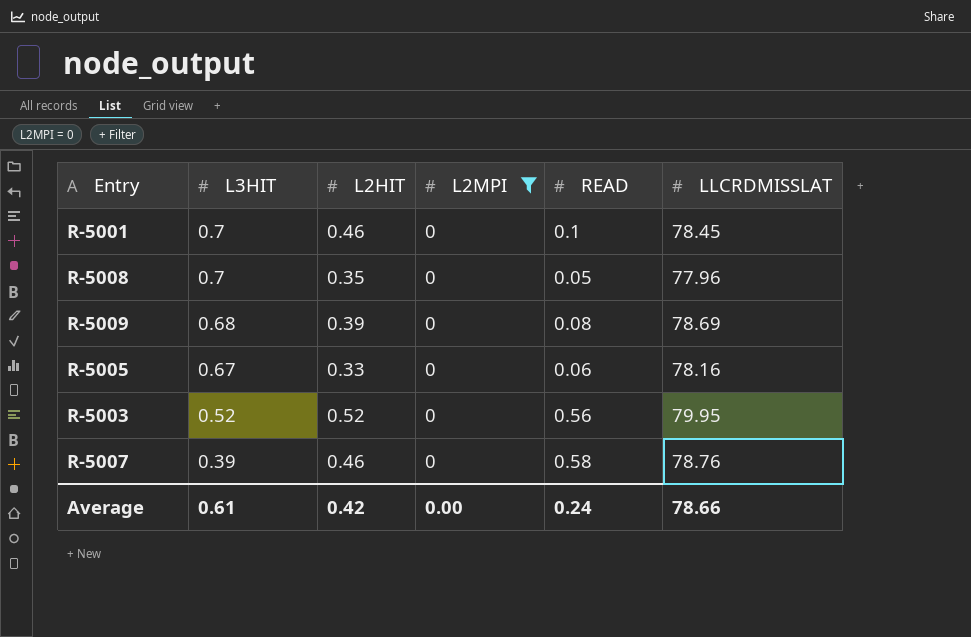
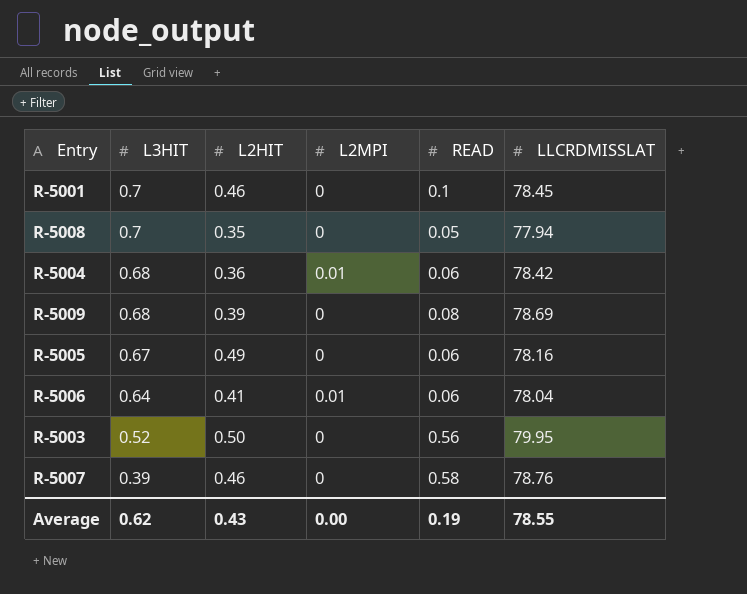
filter: L2MPI = 0 -> none
R-5008 | LLCRDMISSLAT: 77.96 -> 77.94
R-5005 | L2HIT: 0.33 -> 0.49
R-5003 | L2HIT: 0.52 -> 0.50
Average | L3HIT: 0.61 -> 0.62
Average | L2HIT: 0.42 -> 0.43
Average | READ: 0.24 -> 0.19
Average | LLCRDMISSLAT: 78.66 -> 78.55

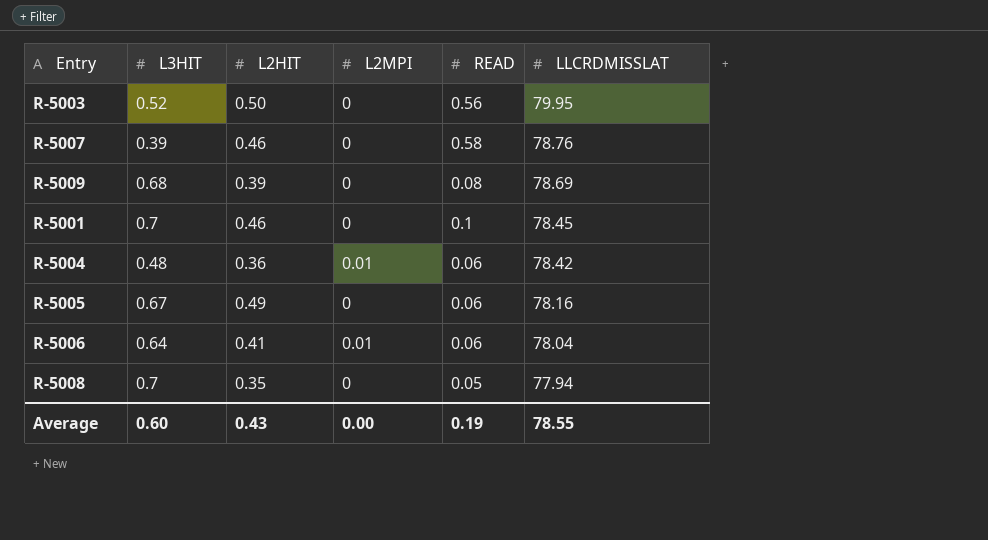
row order: L3HIT descending -> LLCRDMISSLAT descending
R-5004 | L3HIT: 0.68 -> 0.48
Average | L3HIT: 0.62 -> 0.60

